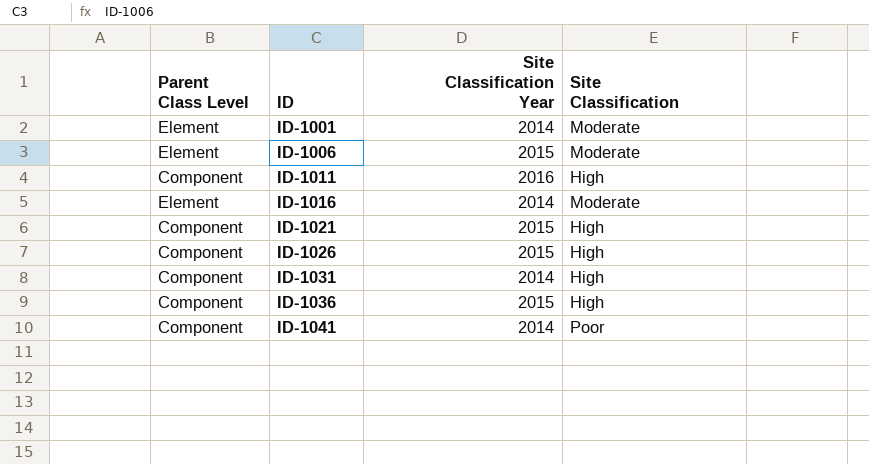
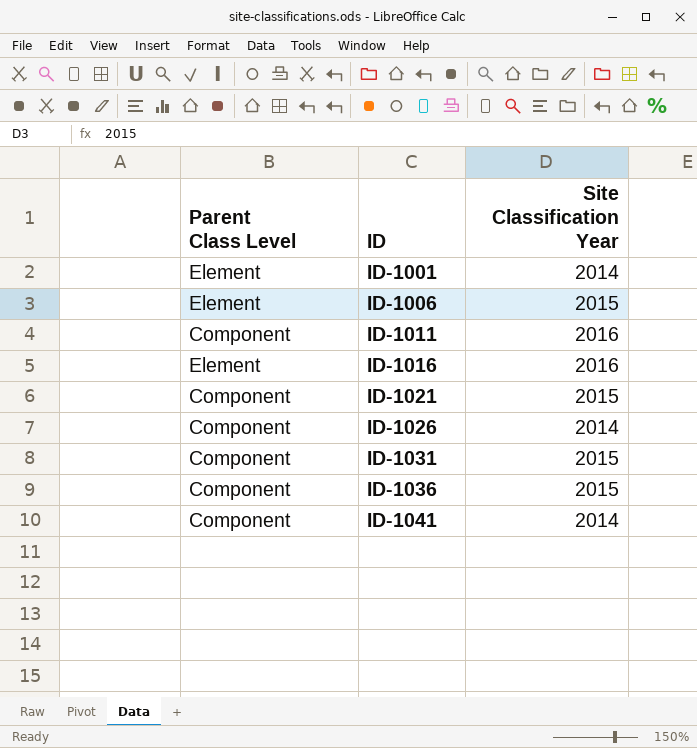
column Site Classification | position: 4 -> none
ID-1016 | Site Classification Year: 2014 -> 2016
ID-1026 | Site Classification Year: 2015 -> 2014
ID-1031 | Site Classification Year: 2014 -> 2015

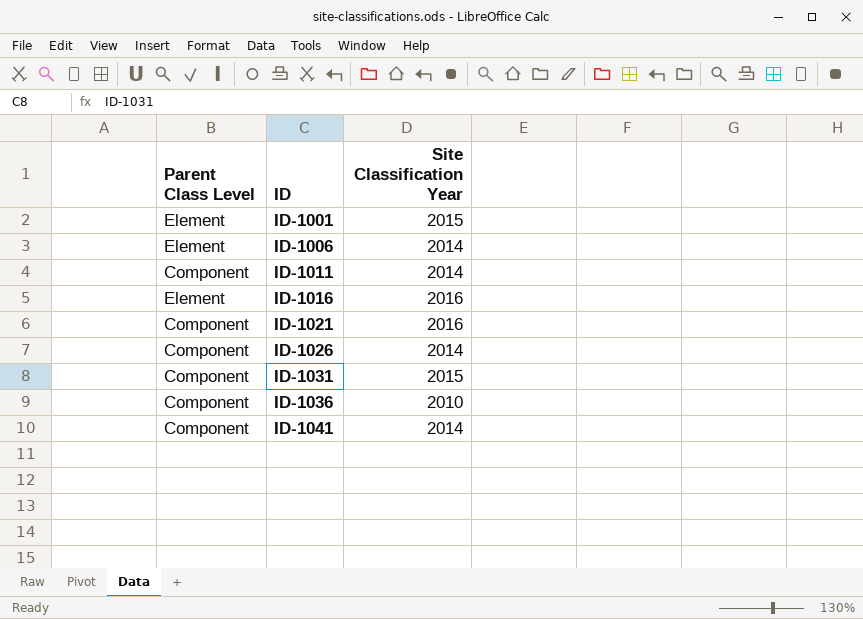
ID-1001 | Site Classification Year: 2014 -> 2015
ID-1006 | Site Classification Year: 2015 -> 2014
ID-1011 | Site Classification Year: 2016 -> 2014
ID-1021 | Site Classification Year: 2015 -> 2016
ID-1036 | Site Classification Year: 2015 -> 2010

